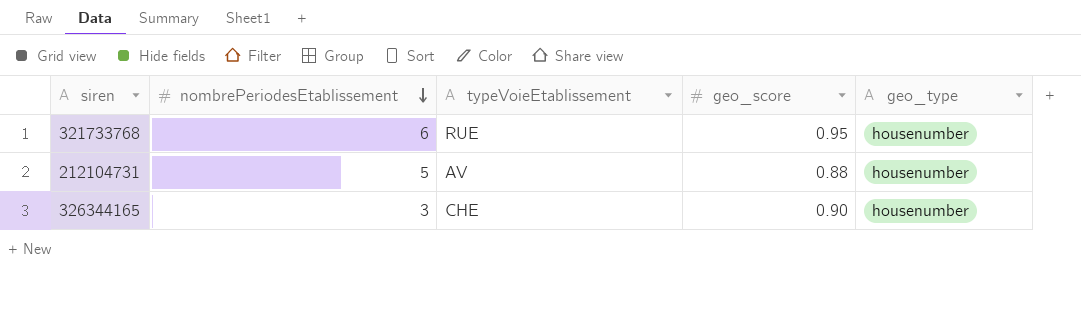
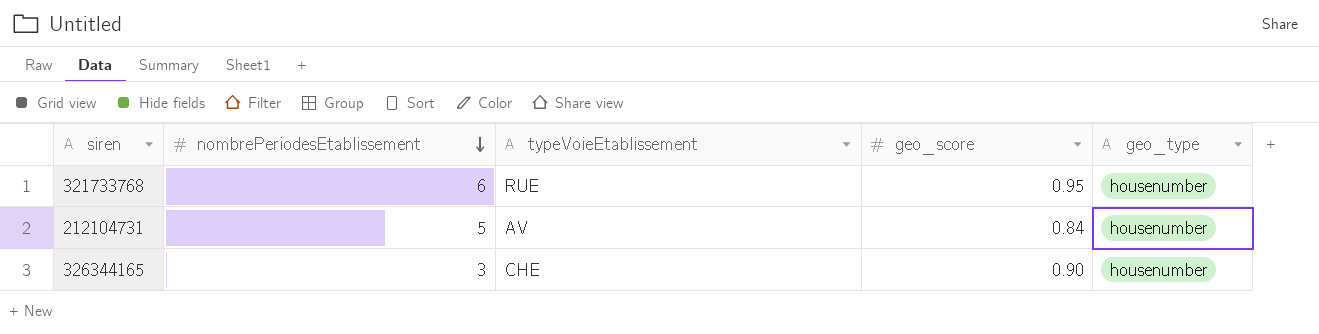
212104731 | geo_score: 0.88 -> 0.84

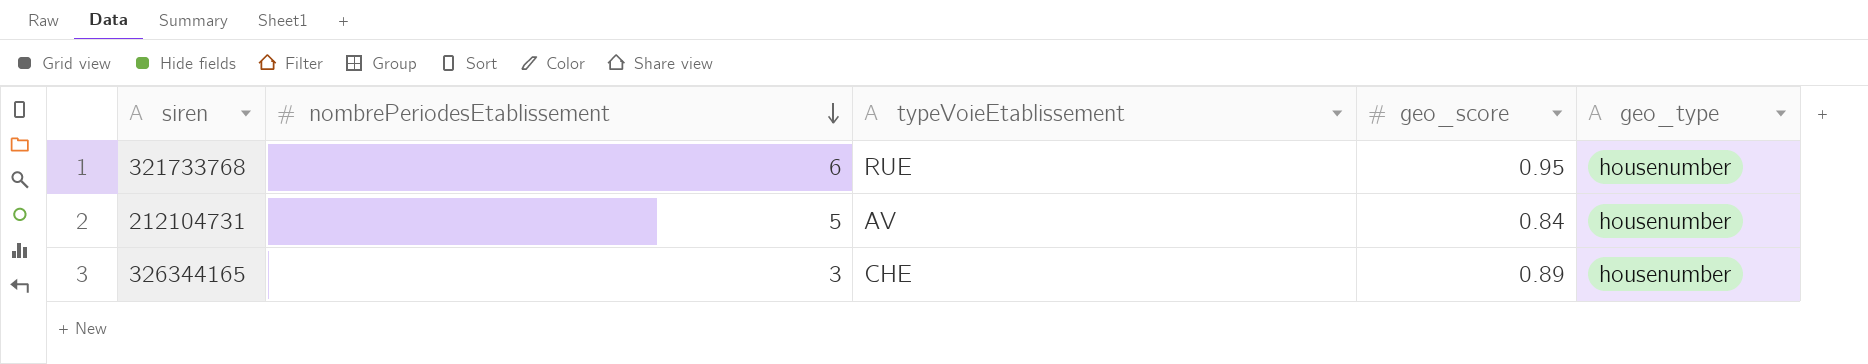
326344165 | geo_score: 0.90 -> 0.89

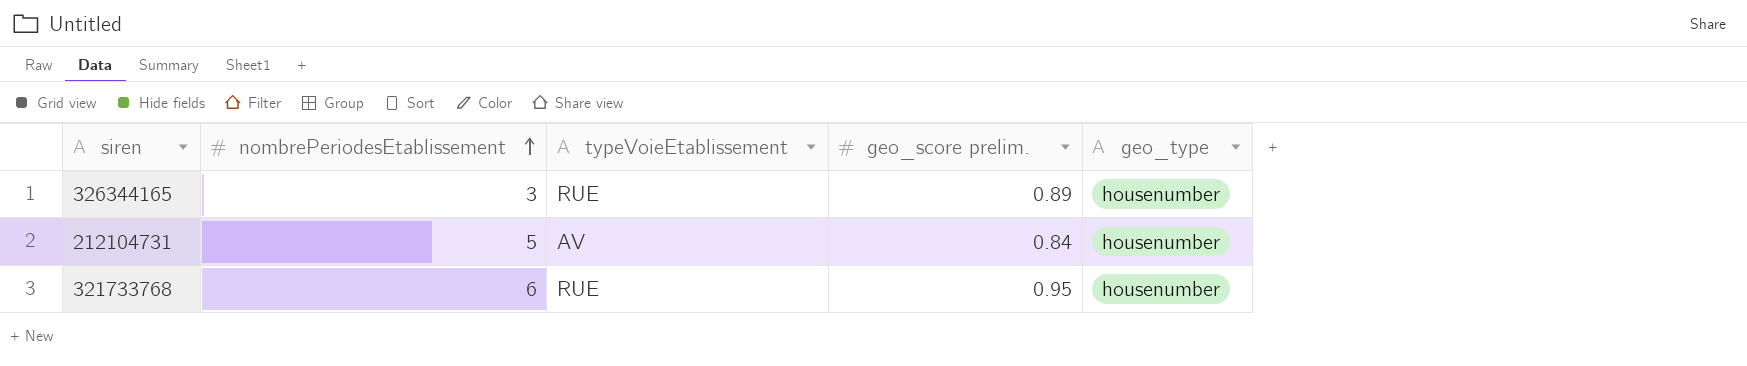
row order: nombrePeriodesEtablissement descending -> nombrePeriodesEtablissement ascending
column name: geo_score -> geo_score prelim.
326344165 | typeVoieEtablissement: CHE -> RUE

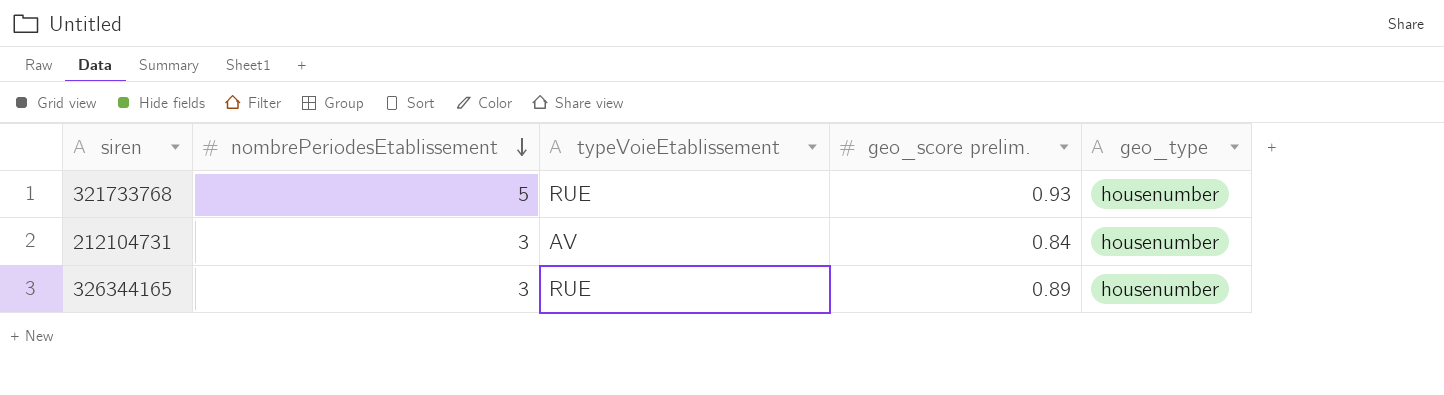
row order: nombrePeriodesEtablissement ascending -> nombrePeriodesEtablissement descending
321733768 | nombrePeriodesEtablissement: 6 -> 5
321733768 | geo_score prelim.: 0.95 -> 0.93
212104731 | nombrePeriodesEtablissement: 5 -> 3

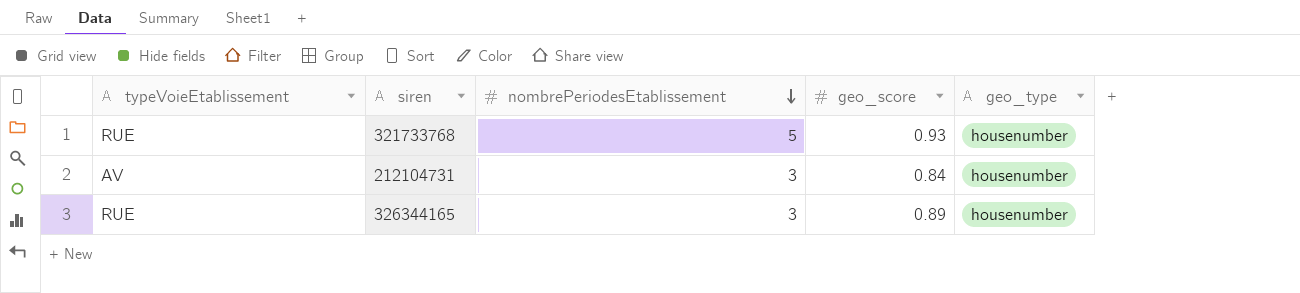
column typeVoieEtablissement | position: 3 -> 1
column name: geo_score prelim. -> geo_score

